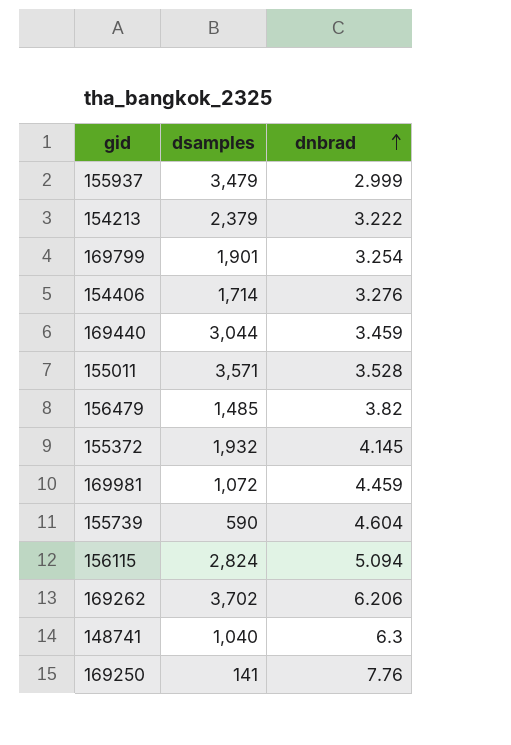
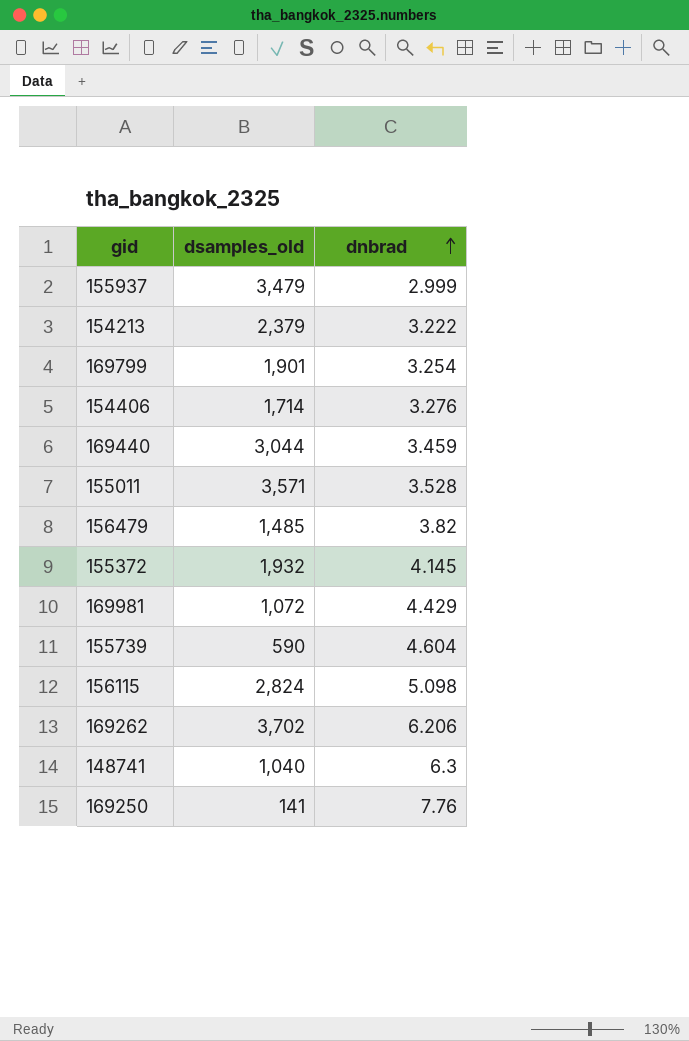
column name: dsamples -> dsamples_old
169981 | dnbrad: 4.459 -> 4.429
156115 | dnbrad: 5.094 -> 5.098

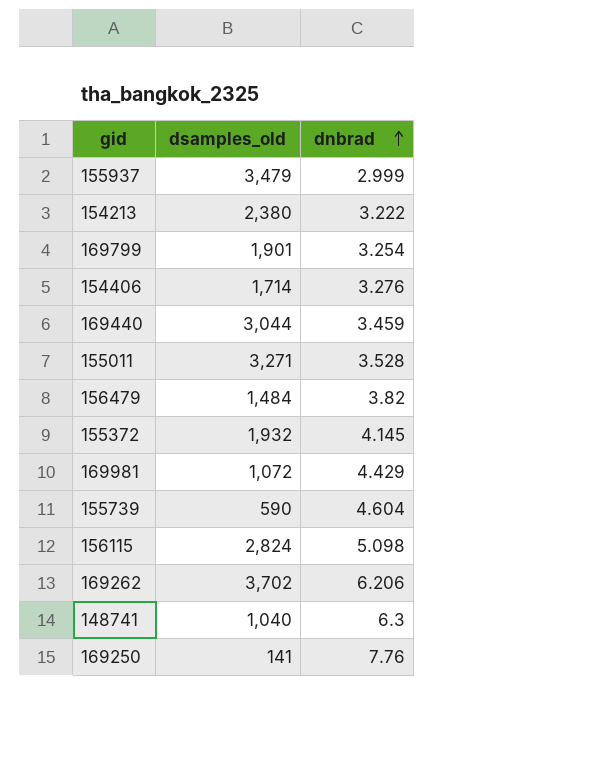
154213 | dsamples_old: 2,379 -> 2,380
155011 | dsamples_old: 3,571 -> 3,271
156479 | dsamples_old: 1,485 -> 1,484

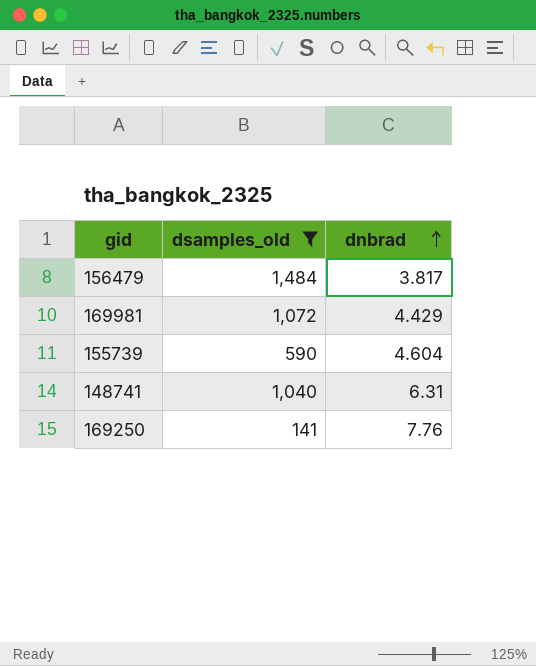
filter: none -> dsamples_old <= 1,484
156479 | dnbrad: 3.82 -> 3.817
148741 | dnbrad: 6.3 -> 6.31

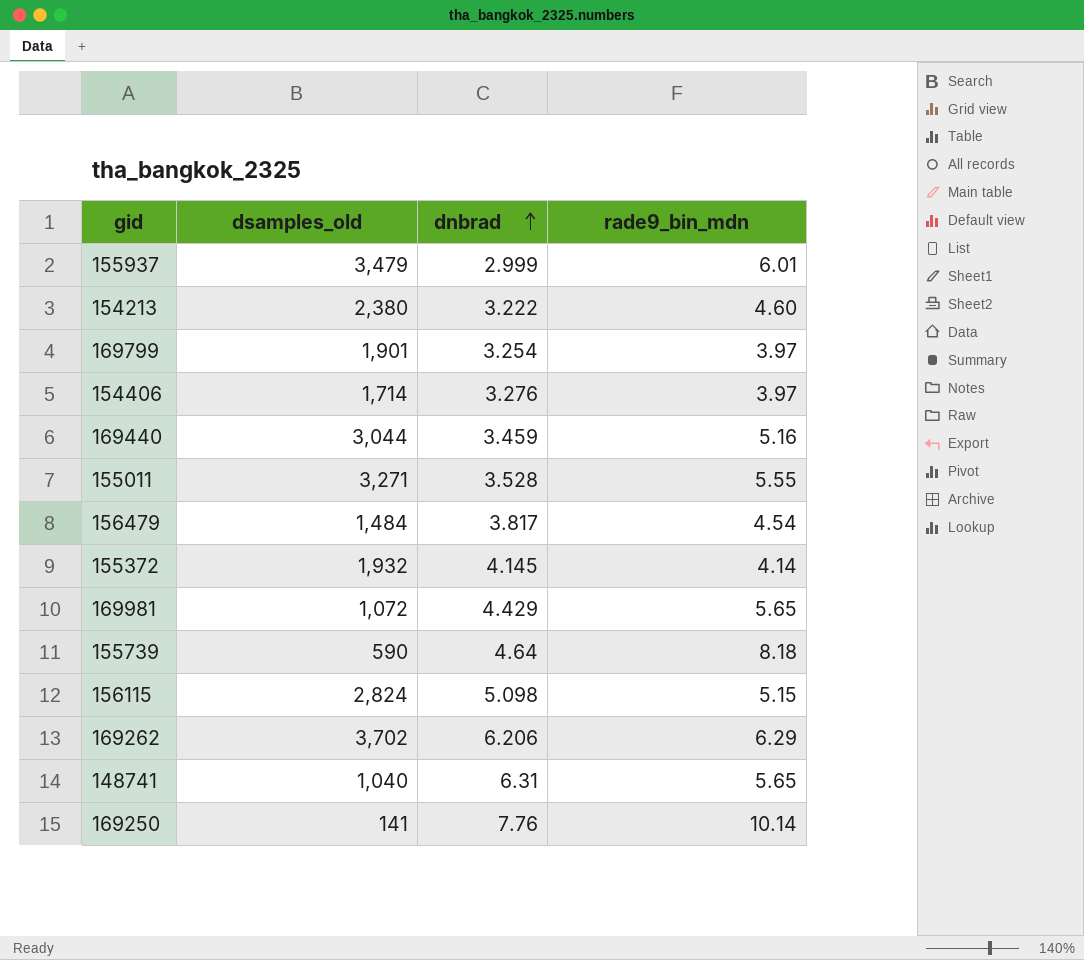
filter: dsamples_old <= 1,484 -> none
column rade9_bin_mdn | position: none -> 4
155739 | dnbrad: 4.604 -> 4.64

